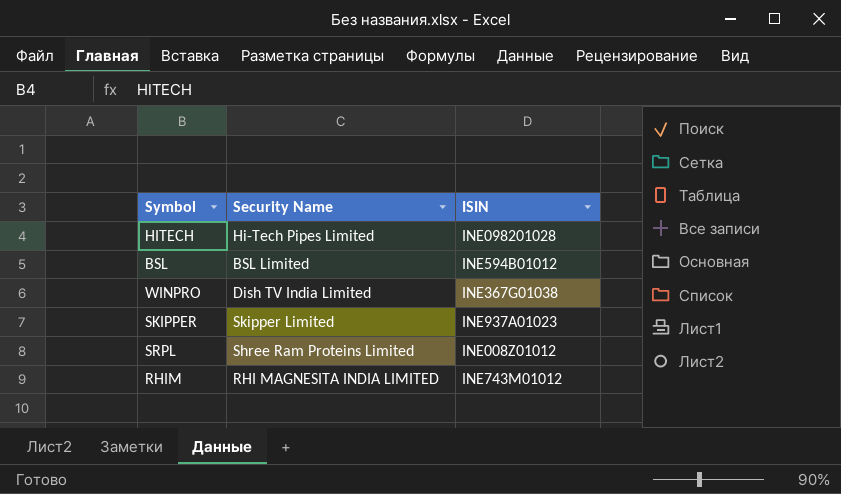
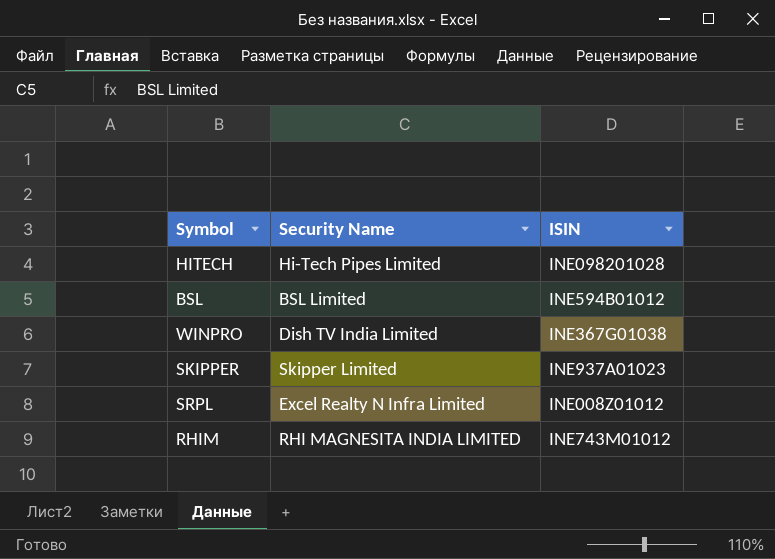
SRPL | Security Name: Shree Ram Proteins Limited -> Excel Realty N Infra Limited

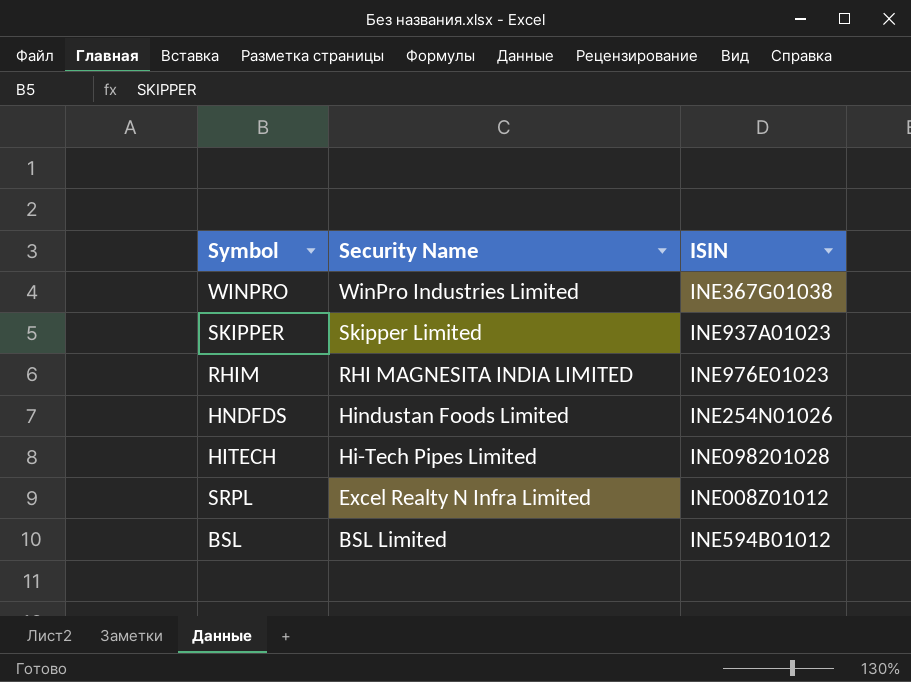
row order: none -> Security Name descending
WINPRO | Security Name: Dish TV India Limited -> WinPro Industries Limited
RHIM | ISIN: INE743M01012 -> INE976E01023
row HNDFDS: none -> Hindustan Foods Limited | INE254N01026

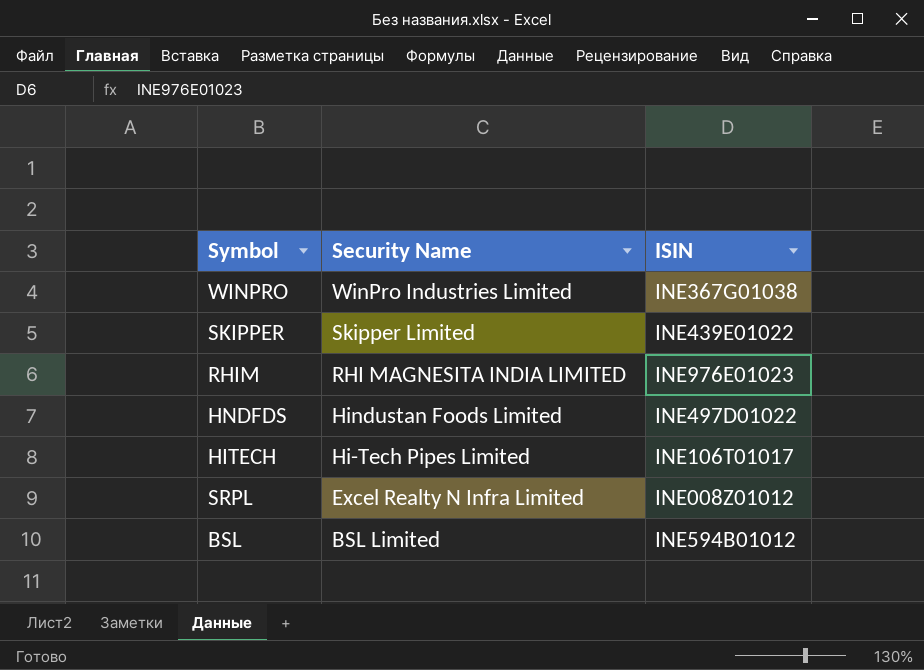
SKIPPER | ISIN: INE937A01023 -> INE439E01022
HNDFDS | ISIN: INE254N01026 -> INE497D01022
HITECH | ISIN: INE098201028 -> INE106T01017

